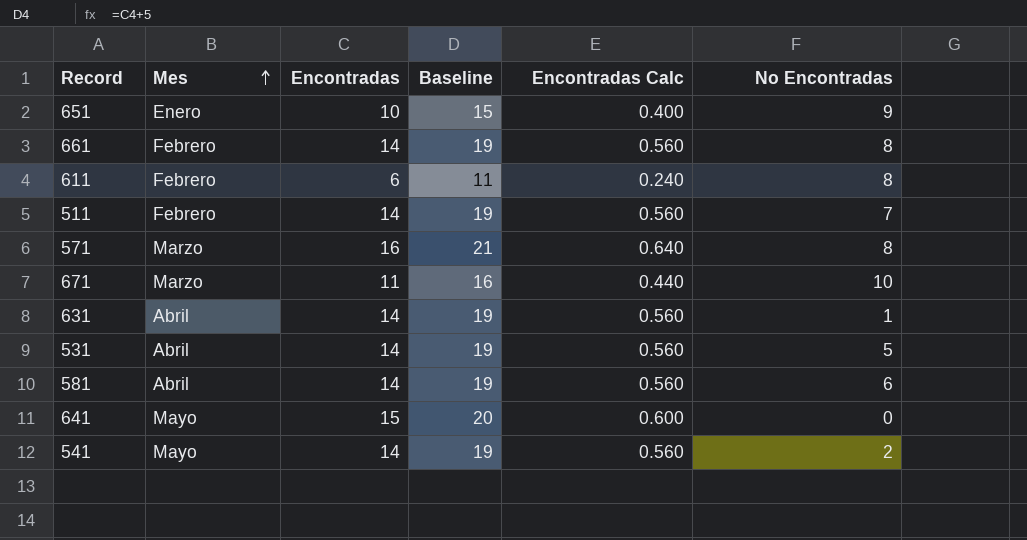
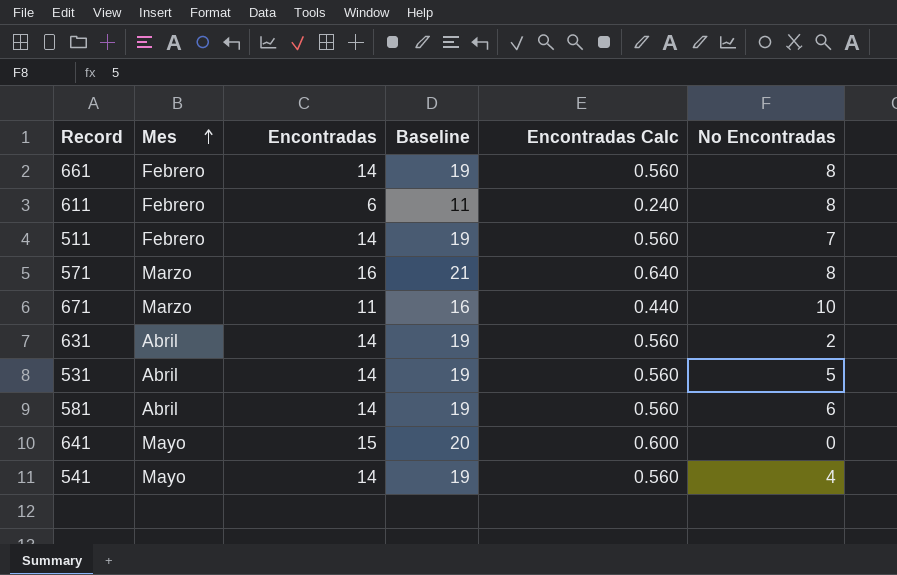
row 651: Enero | 10 | 15 | 0.400 | 9 -> none
631 | No Encontradas: 1 -> 2
541 | No Encontradas: 2 -> 4

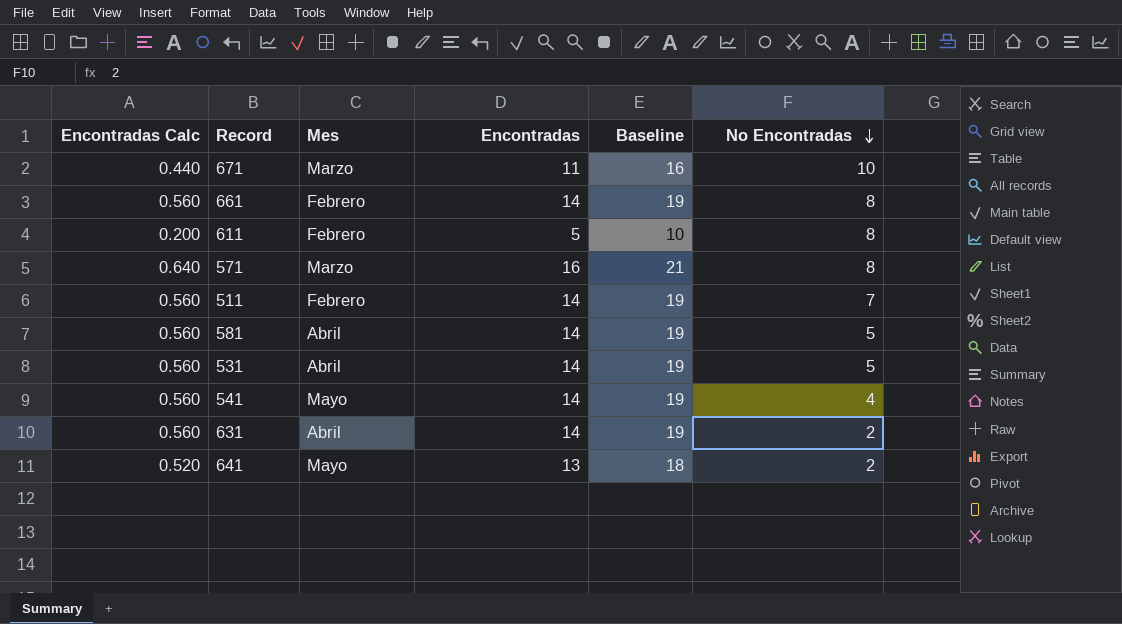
row order: Mes ascending -> No Encontradas descending
column Encontradas Calc | position: 5 -> 1
611 | Encontradas Calc: 0.240 -> 0.200
611 | Encontradas: 6 -> 5
611 | Baseline: 11 -> 10
581 | No Encontradas: 6 -> 5
641 | Encontradas Calc: 0.600 -> 0.520
641 | Encontradas: 15 -> 13
641 | Baseline: 20 -> 18
641 | No Encontradas: 0 -> 2

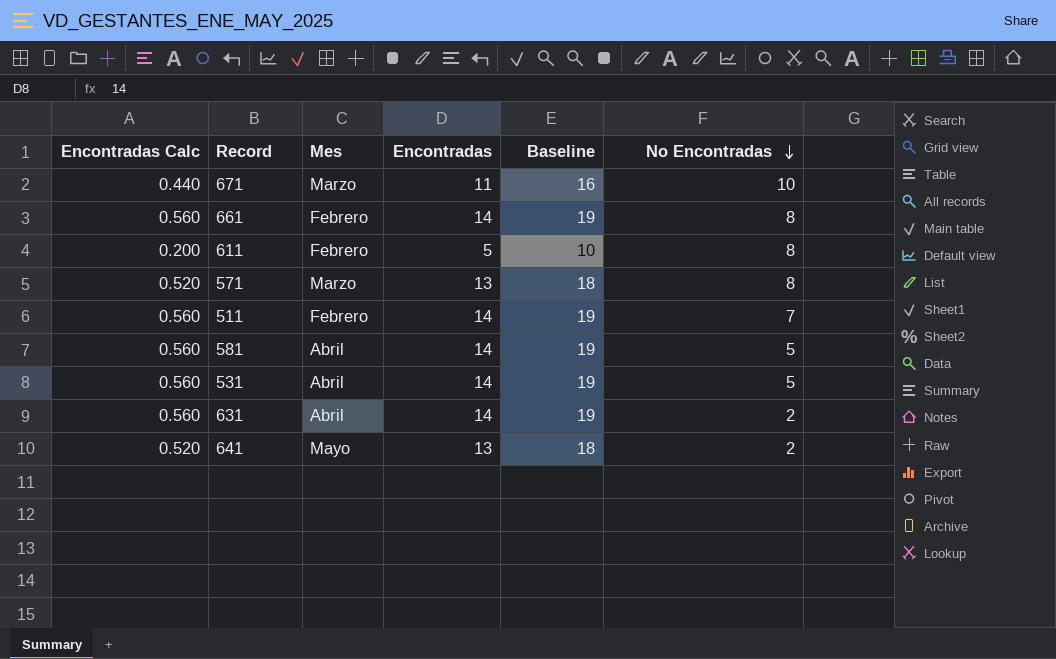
row 541: 0.560 | Mayo | 14 | 19 | 4 -> none
571 | Encontradas Calc: 0.640 -> 0.520
571 | Encontradas: 16 -> 13
571 | Baseline: 21 -> 18

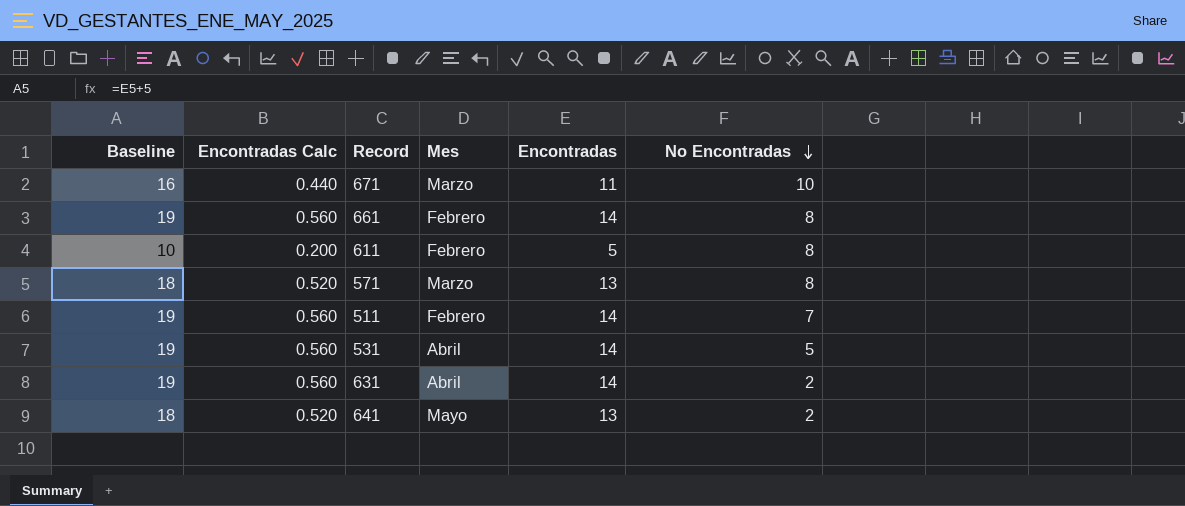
column Baseline | position: 5 -> 1
row 581: 0.560 | Abril | 14 | 19 | 5 -> none

